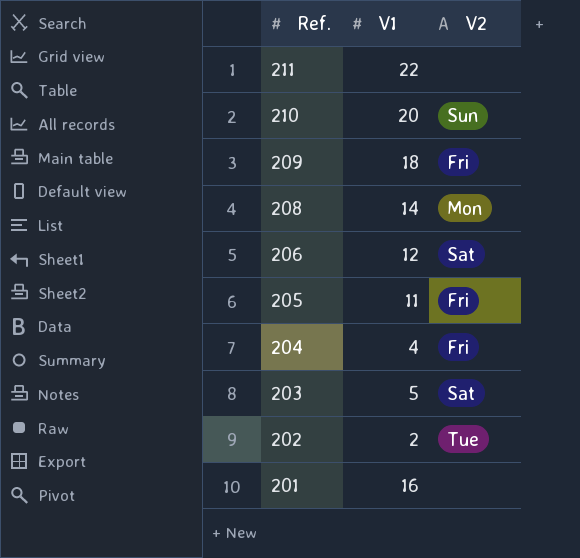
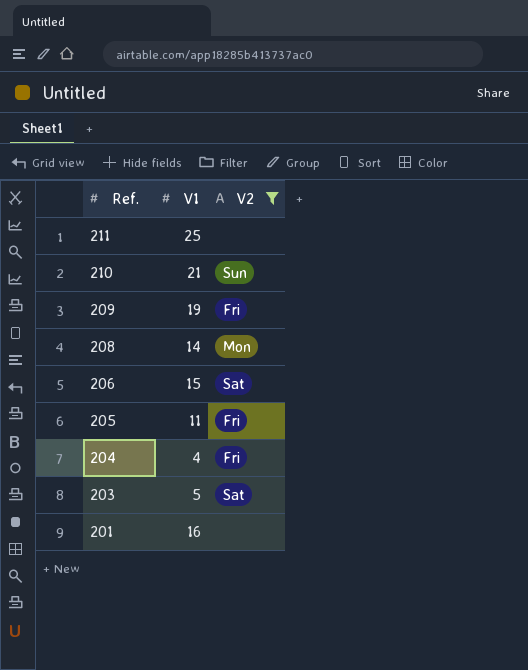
filter: none -> V2 != Tue
211 | V1: 22 -> 25
210 | V1: 20 -> 21
209 | V1: 18 -> 19
206 | V1: 12 -> 15

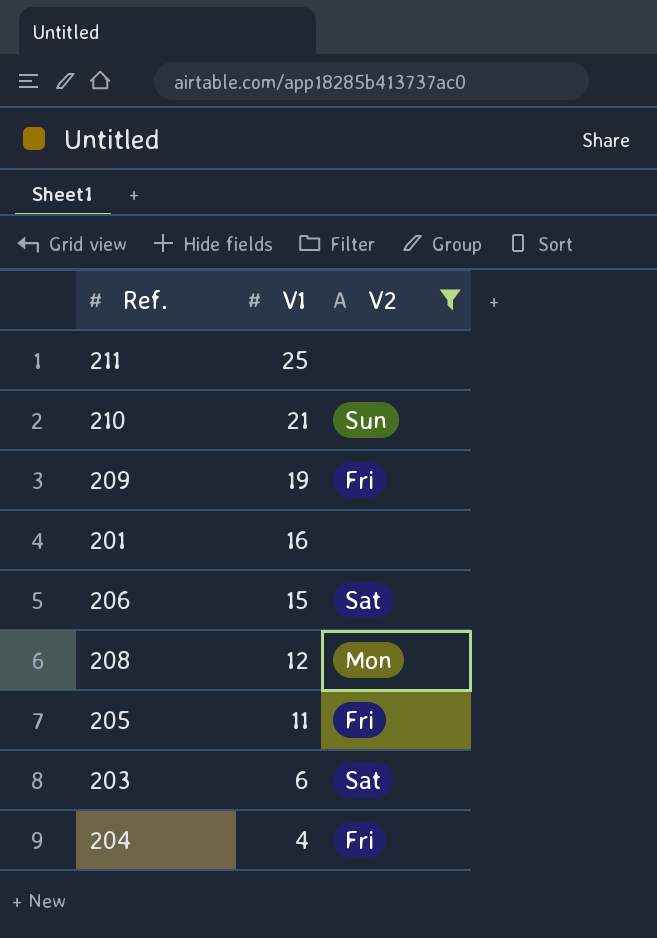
row order: Ref. descending -> V1 descending
208 | V1: 14 -> 12
203 | V1: 5 -> 6

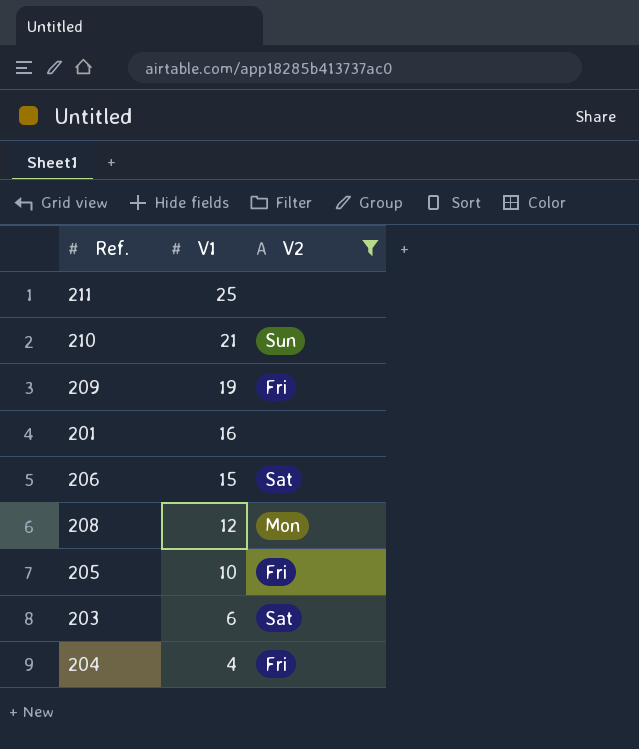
205 | V1: 11 -> 10

